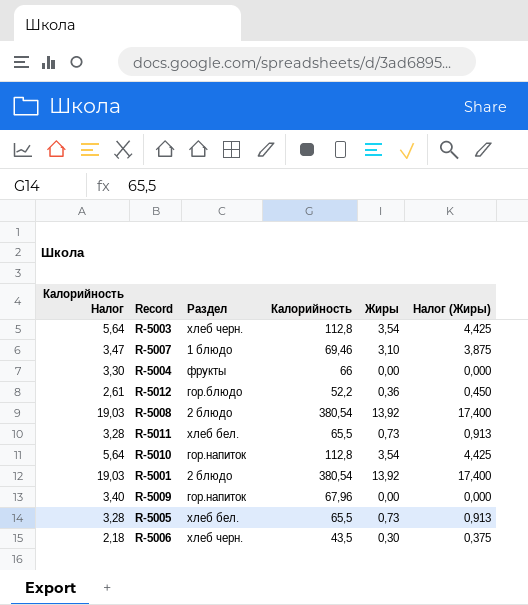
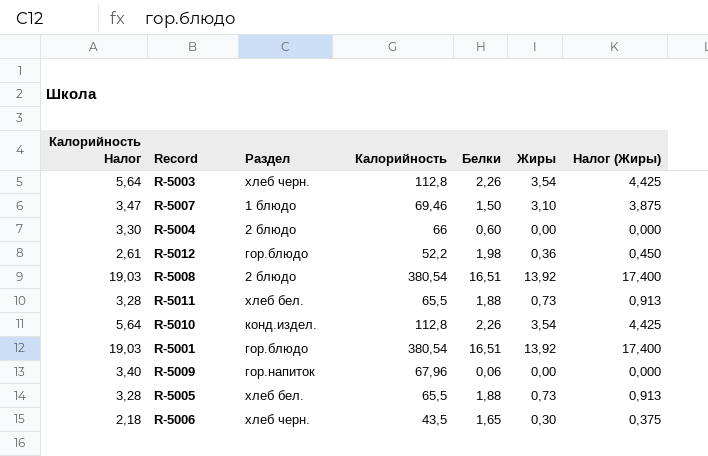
column Белки | position: none -> 5
R-5004 | Раздел: фрукты -> 2 блюдо
R-5010 | Раздел: гор.напиток -> конд.издел.
R-5001 | Раздел: 2 блюдо -> гор.блюдо

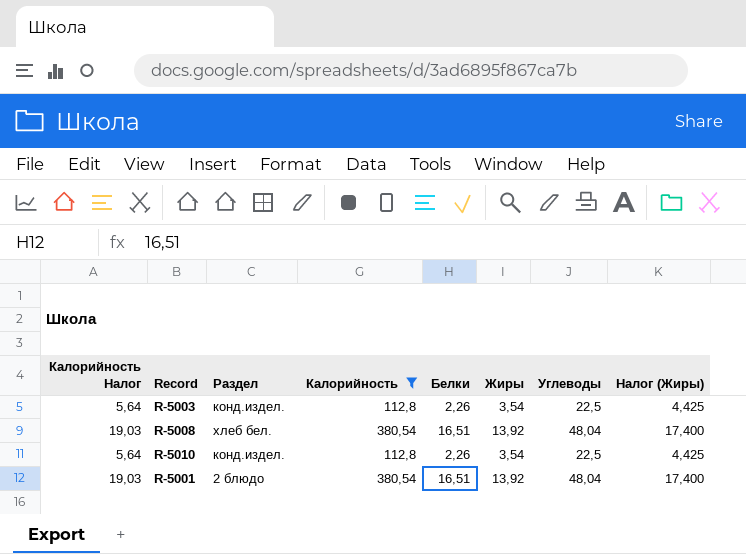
filter: none -> Калорийность >= 112,8
column Углеводы | position: none -> 7
R-5003 | Раздел: хлеб черн. -> конд.издел.
R-5008 | Раздел: 2 блюдо -> хлеб бел.
R-5001 | Раздел: гор.блюдо -> 2 блюдо

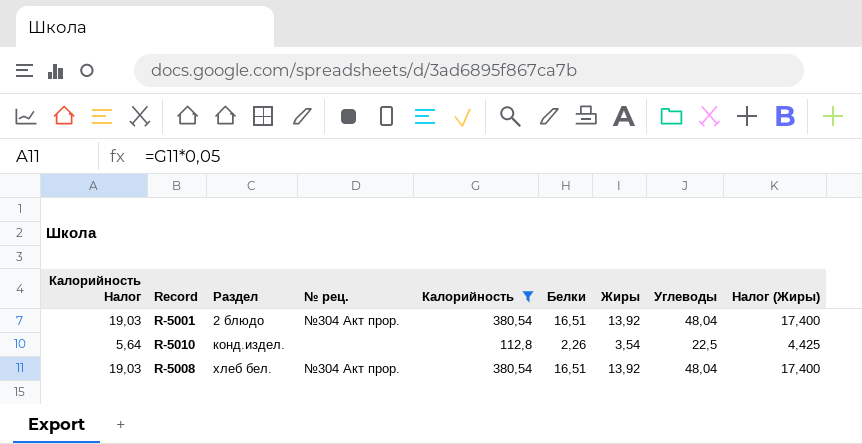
row order: none -> Раздел ascending
column № рец. | position: none -> 4
row R-5003: 5,64 | конд.издел. | 112,8 | 2,26 | 3,54 | 22,5 | 4,425 -> none

